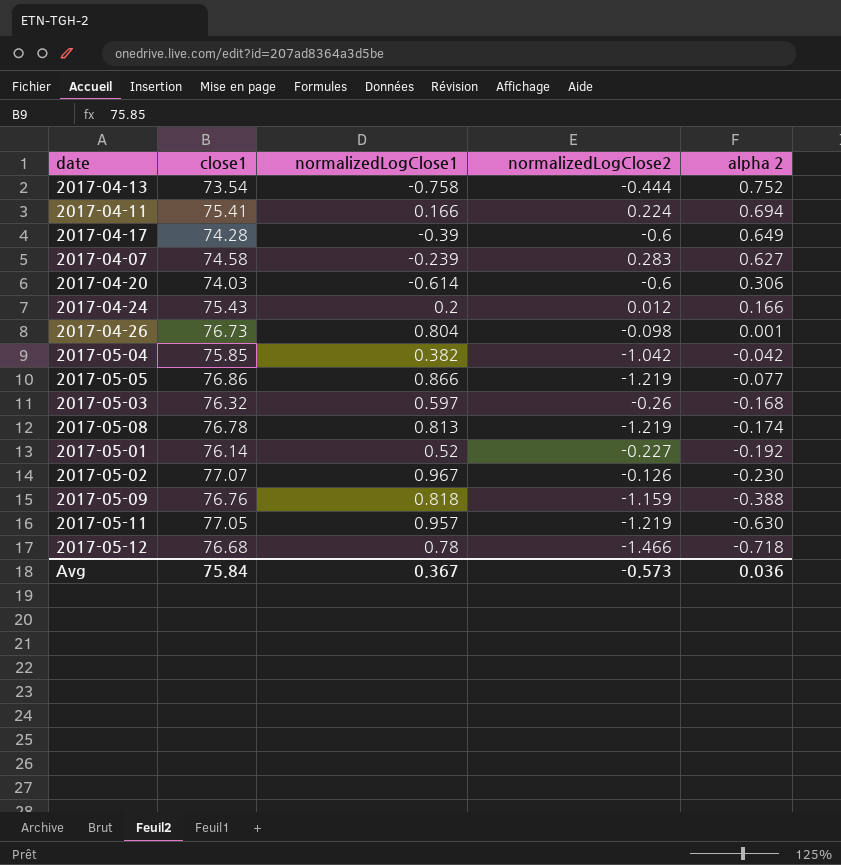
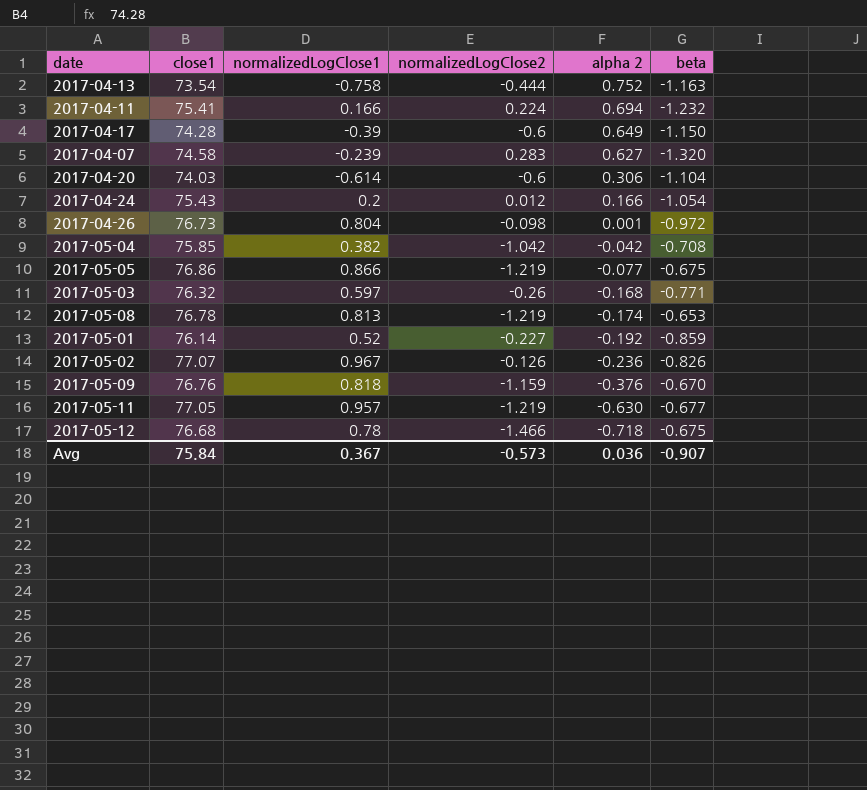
column beta | position: none -> 6
2017-05-02 | alpha 2: -0.230 -> -0.236
2017-05-09 | alpha 2: -0.388 -> -0.376

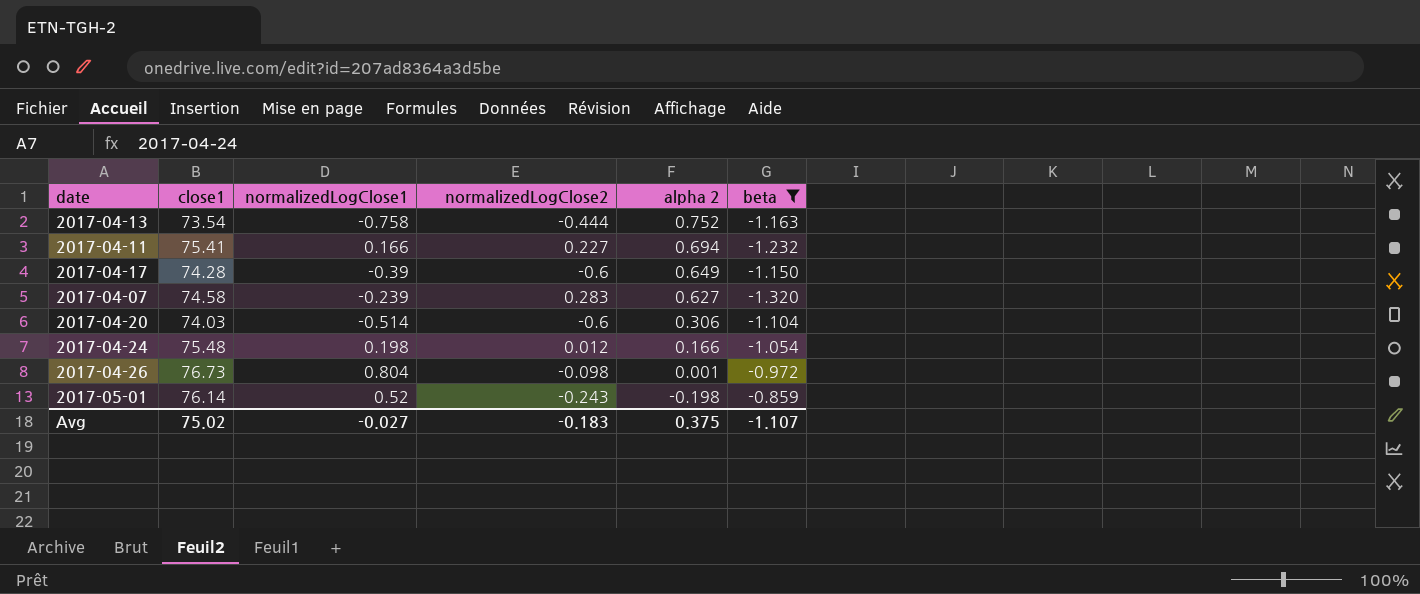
filter: none -> beta <= -0.859
2017-04-11 | normalizedLogClose2: 0.224 -> 0.227
2017-04-20 | normalizedLogClose1: -0.614 -> -0.514
2017-04-24 | close1: 75.43 -> 75.48
2017-04-24 | normalizedLogClose1: 0.2 -> 0.198
2017-05-01 | normalizedLogClose2: -0.227 -> -0.243
2017-05-01 | alpha 2: -0.192 -> -0.198
Avg | close1: 75.84 -> 75.02
Avg | normalizedLogClose1: 0.367 -> -0.027
Avg | normalizedLogClose2: -0.573 -> -0.183
Avg | alpha 2: 0.036 -> 0.375
Avg | beta: -0.907 -> -1.107

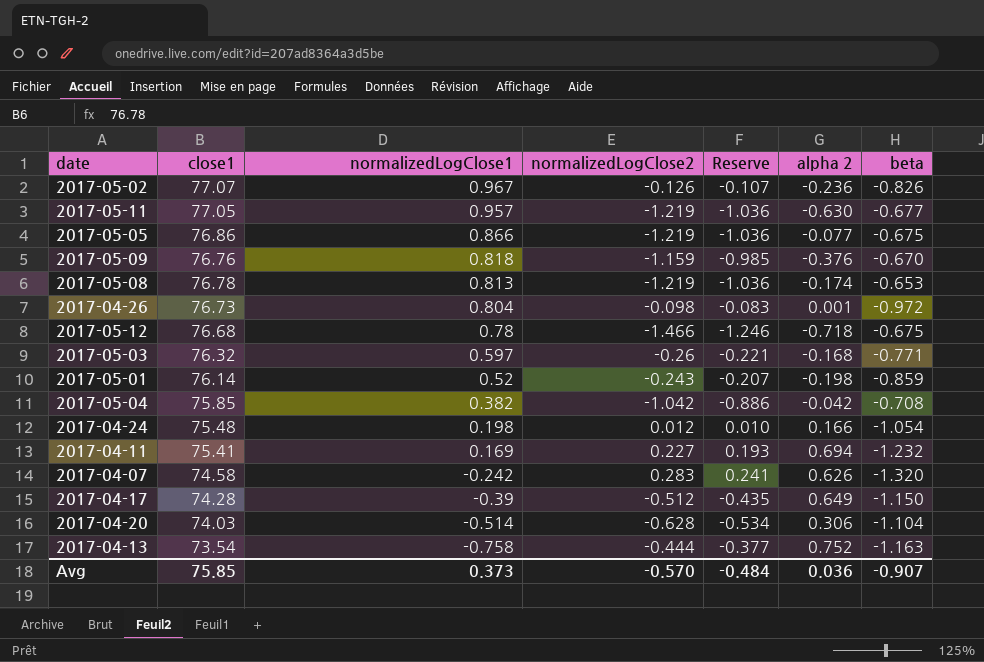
filter: beta <= -0.859 -> none
row order: alpha 2 descending -> normalizedLogClose1 descending
column Reserve | formula: none -> [normalizedLogClose2] * 0.85
2017-04-11 | normalizedLogClose1: 0.166 -> 0.169
2017-04-07 | normalizedLogClose1: -0.239 -> -0.242
2017-04-07 | alpha 2: 0.627 -> 0.626
2017-04-17 | normalizedLogClose2: -0.6 -> -0.512
2017-04-20 | normalizedLogClose2: -0.6 -> -0.628
Avg | close1: 75.02 -> 75.85
Avg | normalizedLogClose1: -0.027 -> 0.373
Avg | normalizedLogClose2: -0.183 -> -0.570
Avg | alpha 2: 0.375 -> 0.036
Avg | beta: -1.107 -> -0.907

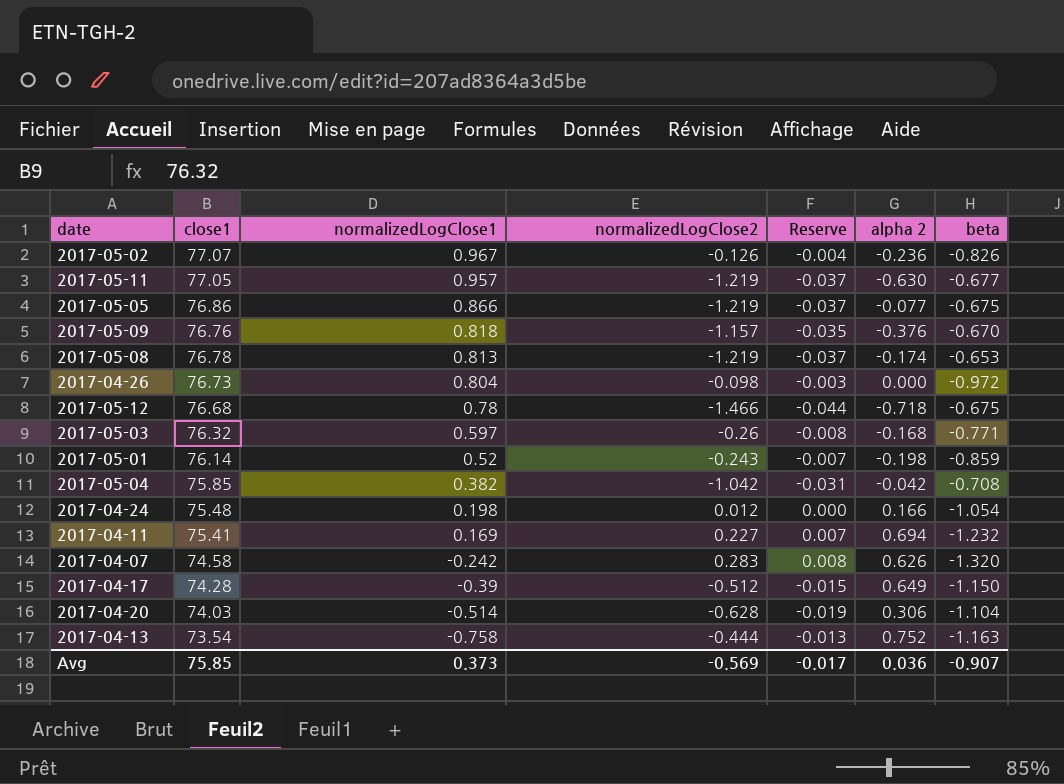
column Reserve | formula: [normalizedLogClose2] * 0.85 -> [normalizedLogClose2] * 0.03
2017-05-09 | normalizedLogClose2: -1.159 -> -1.157
2017-04-26 | alpha 2: 0.001 -> 0.000
Avg | normalizedLogClose2: -0.570 -> -0.569
Avg | Reserve: -0.484 -> -0.017

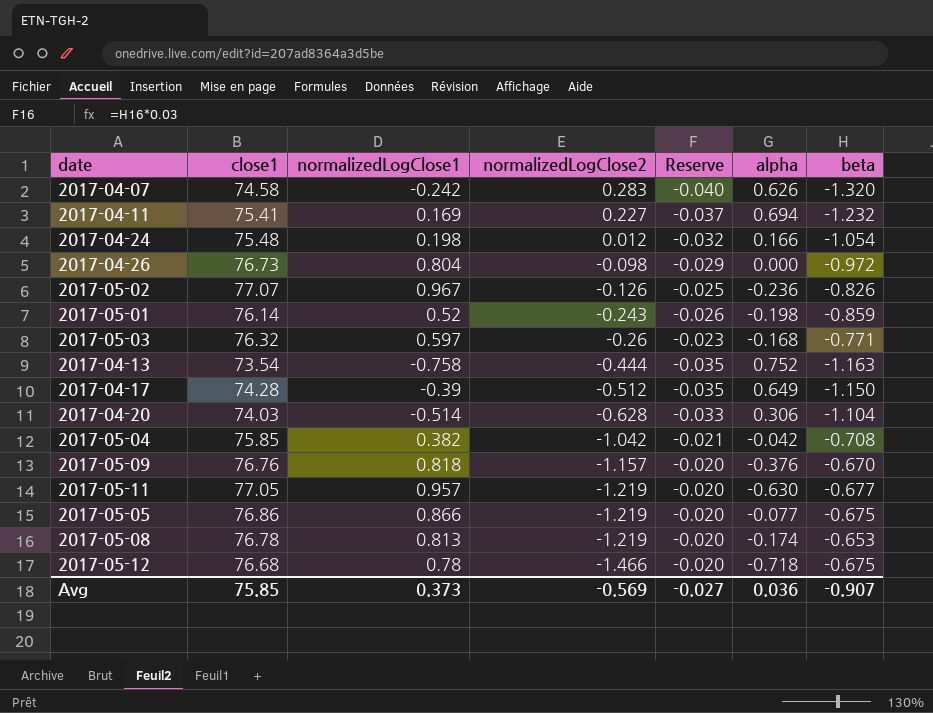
row order: normalizedLogClose1 descending -> normalizedLogClose2 descending
column Reserve | formula: [normalizedLogClose2] * 0.03 -> [beta] * 0.03
column name: alpha 2 -> alpha
Avg | Reserve: -0.017 -> -0.027

